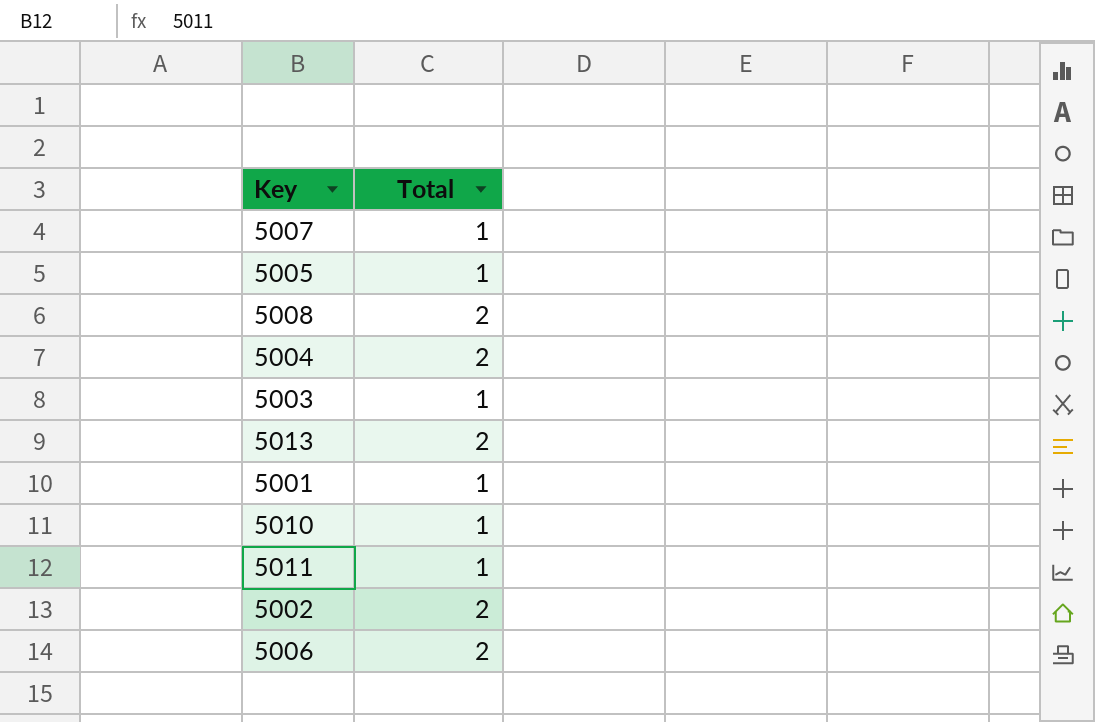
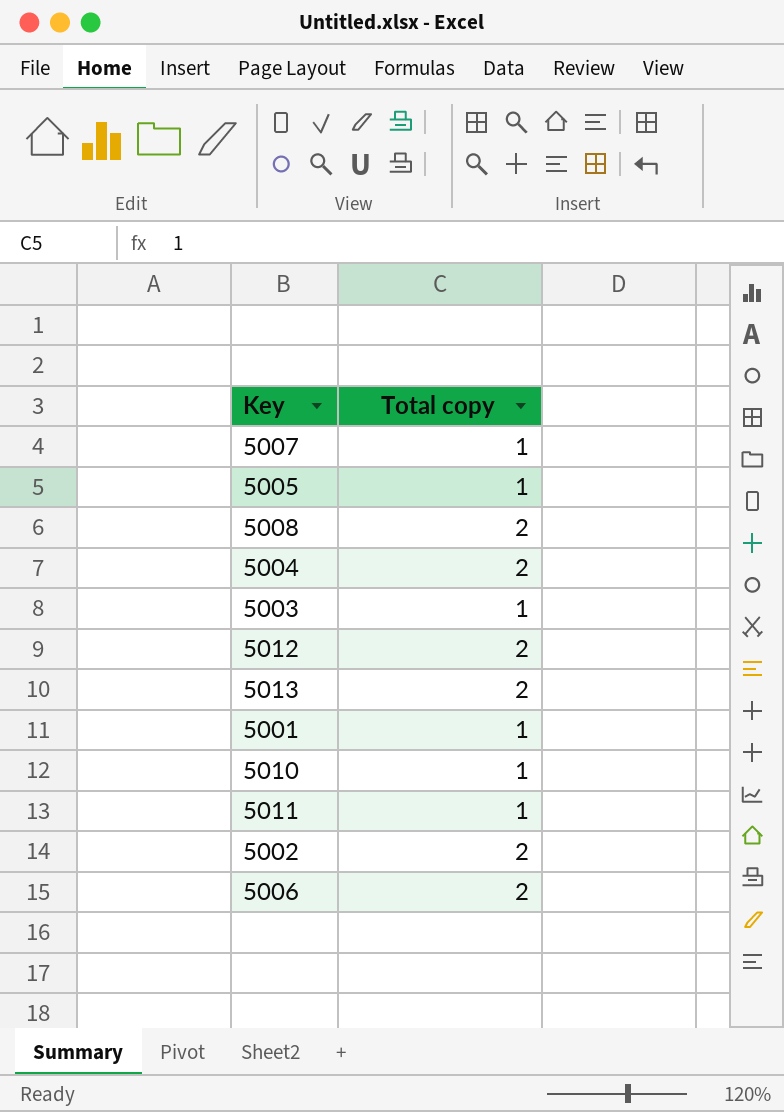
column name: Total -> Total copy
row 5012: none -> 2

